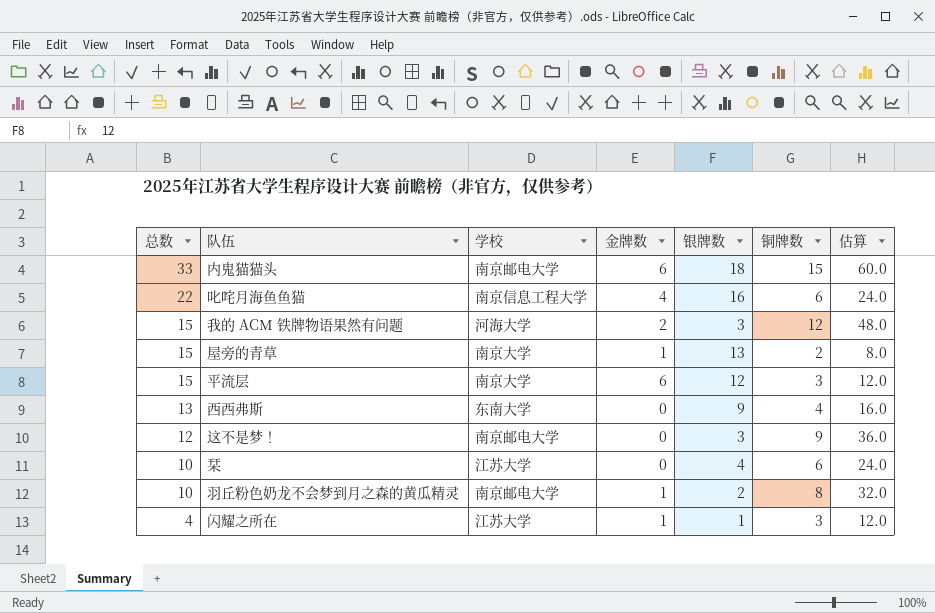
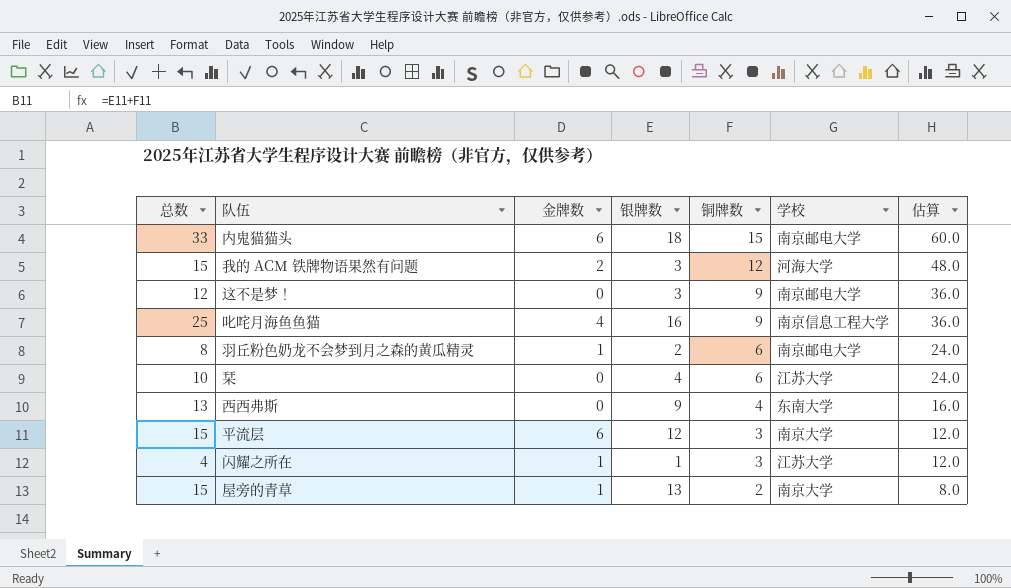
row order: 总数 descending -> 铜牌数 descending
column 学校 | position: 3 -> 6
叱咤月海鱼鱼猫 | 总数: 22 -> 25
叱咤月海鱼鱼猫 | 铜牌数: 6 -> 9
叱咤月海鱼鱼猫 | 估算: 24.0 -> 36.0
羽丘粉色奶龙不会梦到月之森的黄瓜精灵 | 总数: 10 -> 8
羽丘粉色奶龙不会梦到月之森的黄瓜精灵 | 铜牌数: 8 -> 6
羽丘粉色奶龙不会梦到月之森的黄瓜精灵 | 估算: 32.0 -> 24.0

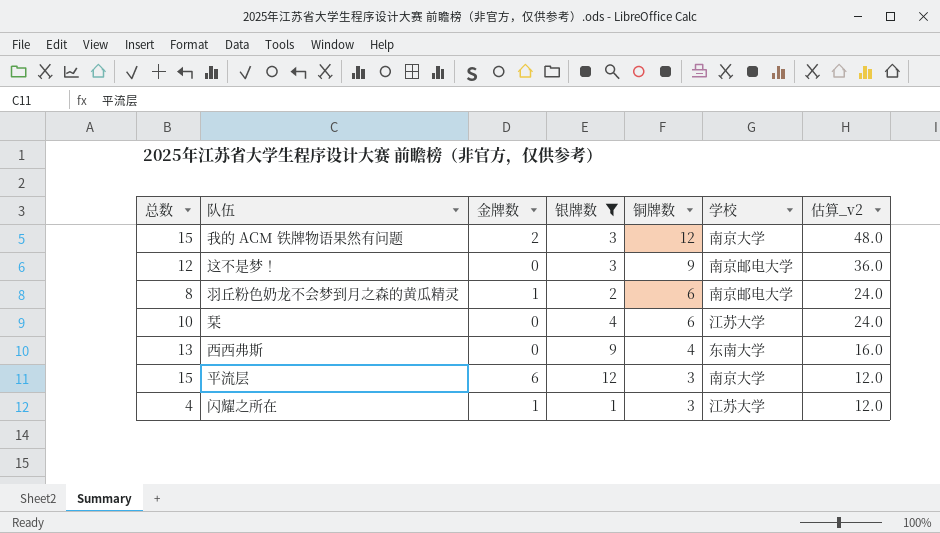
filter: none -> 银牌数 <= 12
column name: 估算 -> 估算_v2
我的 ACM 铁牌物语果然有问题 | 学校: 河海大学 -> 南京大学

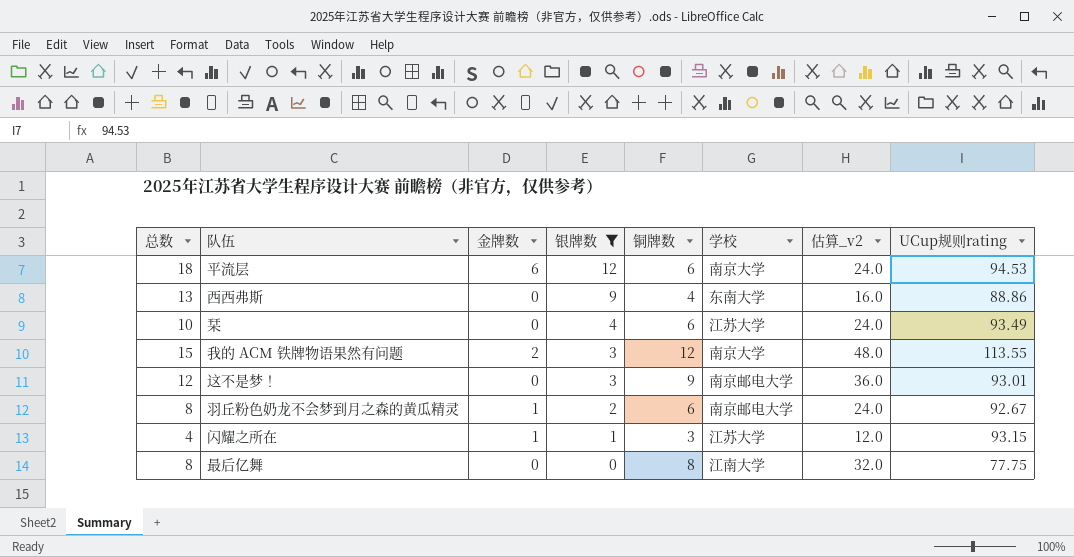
row order: 铜牌数 descending -> 银牌数 descending
column UCup规则rating | position: none -> 8
平流层 | 总数: 15 -> 18
平流层 | 铜牌数: 3 -> 6
平流层 | 估算_v2: 12.0 -> 24.0
row 最后亿舞: none -> 8 | 0 | 0 | 8 | 江南大学 | 32.0 | 77.75

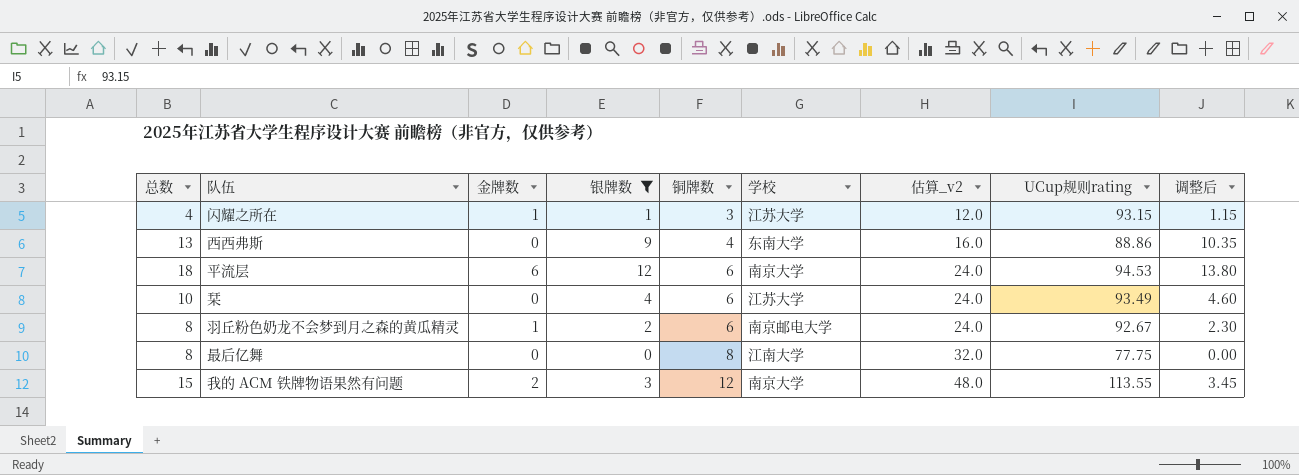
row order: 银牌数 descending -> 铜牌数 ascending
column 调整后 | formula: none -> [银牌数] * 1.15
row 这不是梦！: 12 | 0 | 3 | 9 | 南京邮电大学 | 36.0 | 93.01 -> none

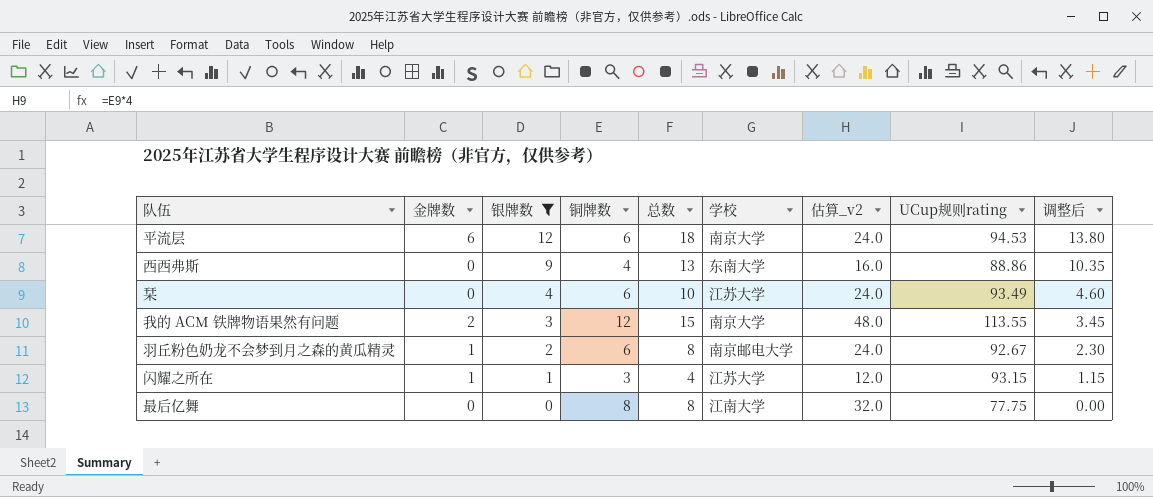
row order: 铜牌数 ascending -> 银牌数 descending
column 总数 | position: 1 -> 5

